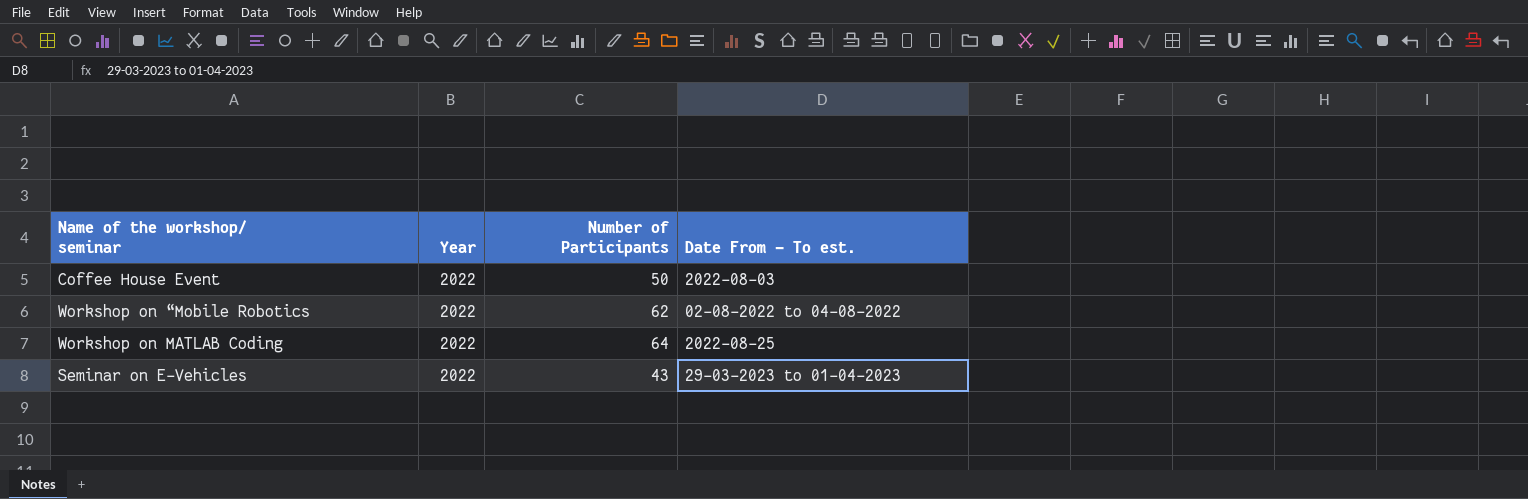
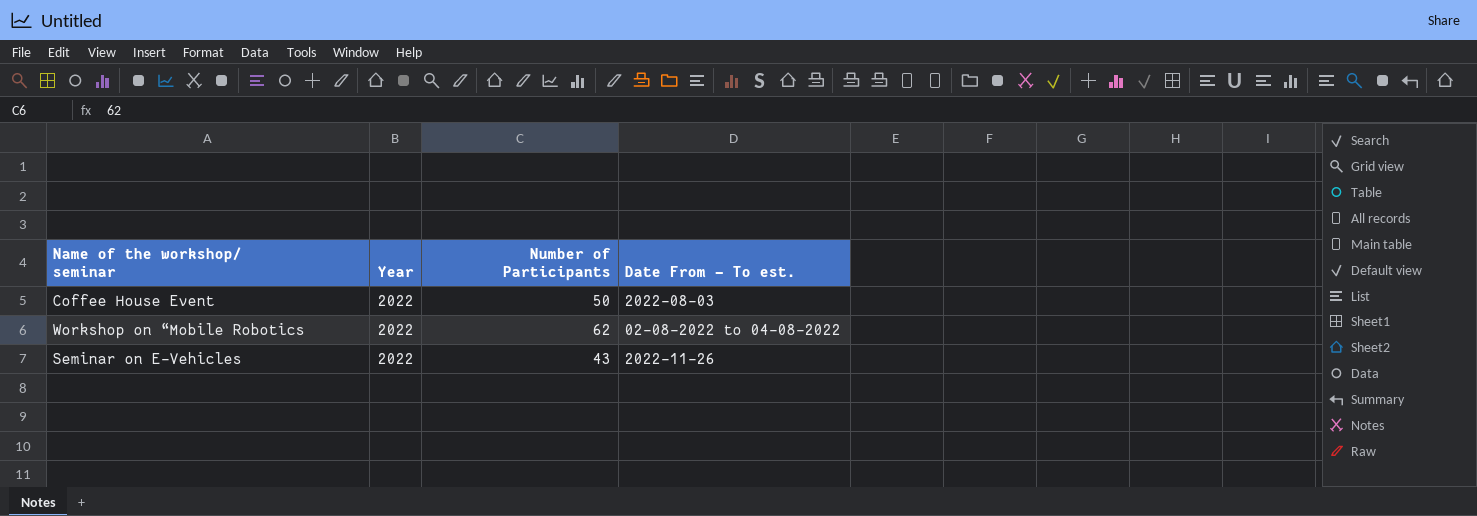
row Workshop on MATLAB Coding: 2022 | 64 | 2022-08-25 -> none
Seminar on E-Vehicles | Date From – To est.: 29-03-2023 to 01-04-2023 -> 2022-11-26

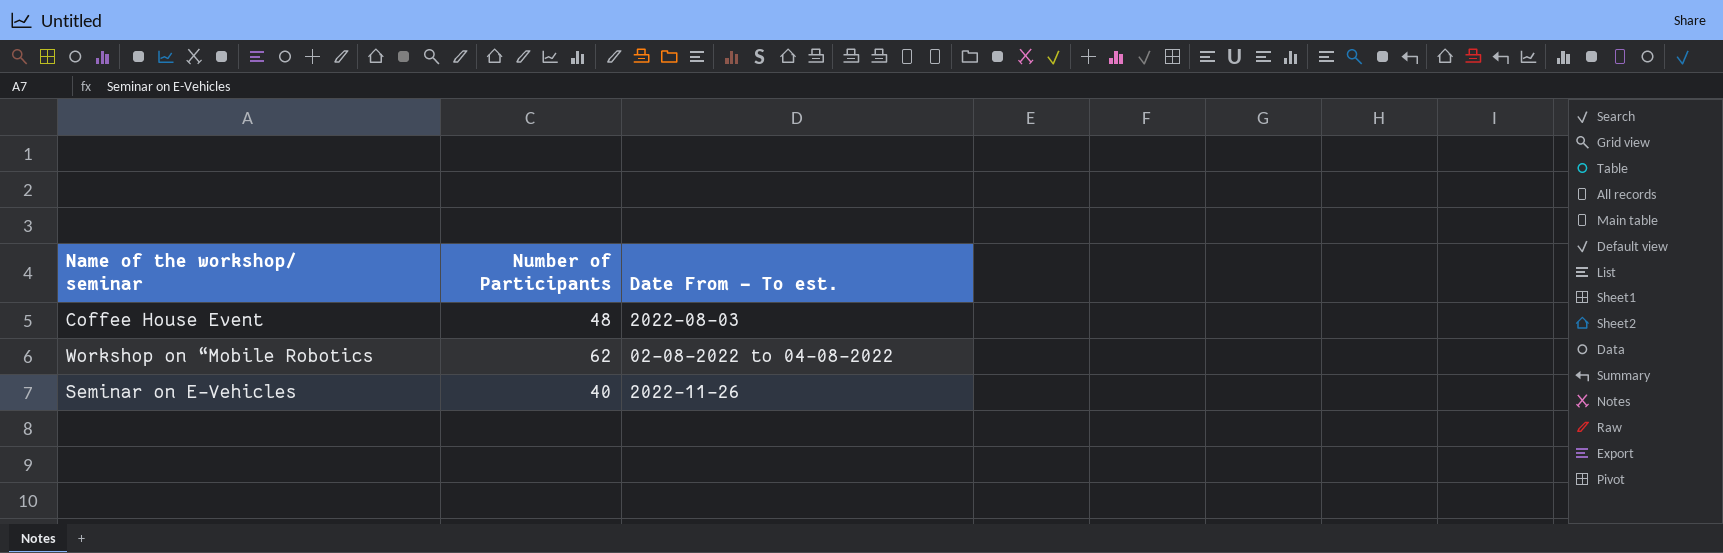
column Year | position: 2 -> none
Coffee House Event | Number of Participants: 50 -> 48
Seminar on E-Vehicles | Number of Participants: 43 -> 40

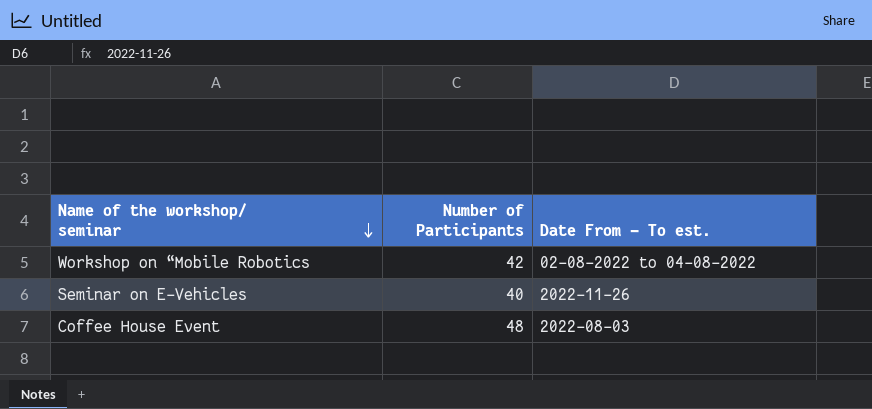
row order: none -> Name of the workshop/ seminar descending
Workshop on “Mobile Robotics | Number of Participants: 62 -> 42

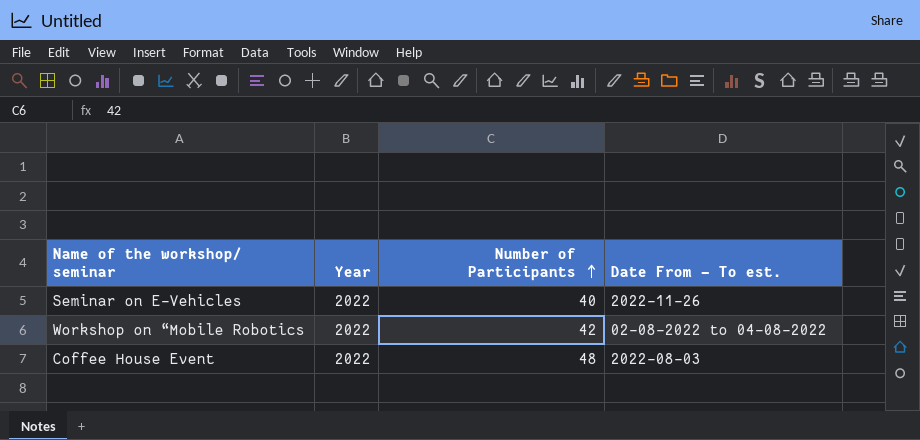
row order: Name of the workshop/ seminar descending -> Number of Participants ascending
column Year | position: none -> 2

